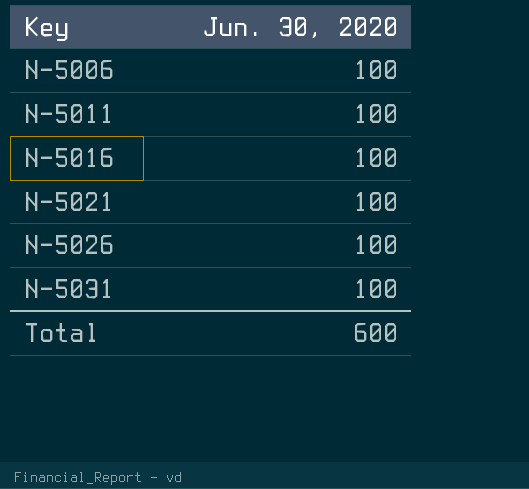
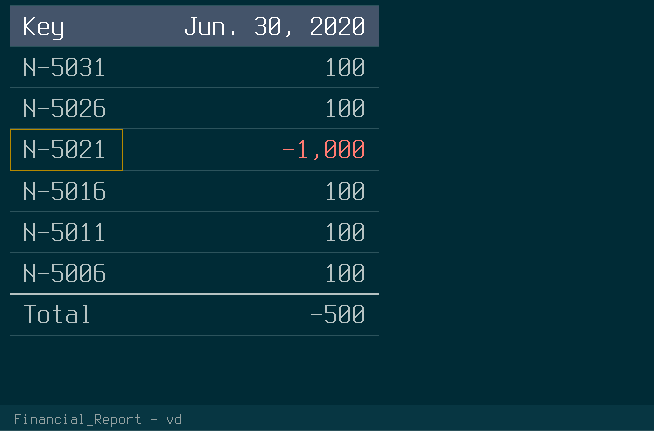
row order: Key ascending -> Key descending
N-5021 | Jun. 30, 2020: 100 -> -1,000
Total | Jun. 30, 2020: 600 -> -500

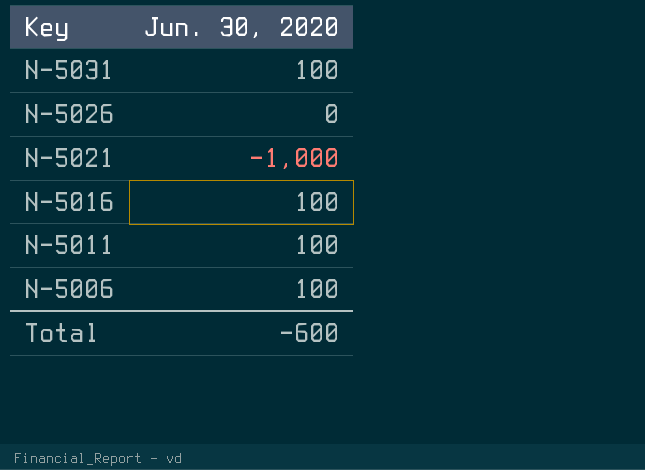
N-5026 | Jun. 30, 2020: 100 -> 0
Total | Jun. 30, 2020: -500 -> -600

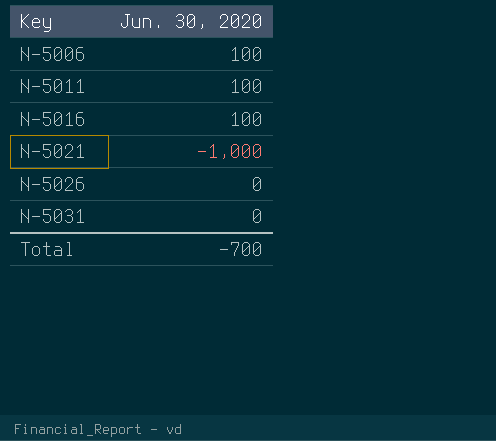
row order: Key descending -> Key ascending
N-5031 | Jun. 30, 2020: 100 -> 0
Total | Jun. 30, 2020: -600 -> -700

